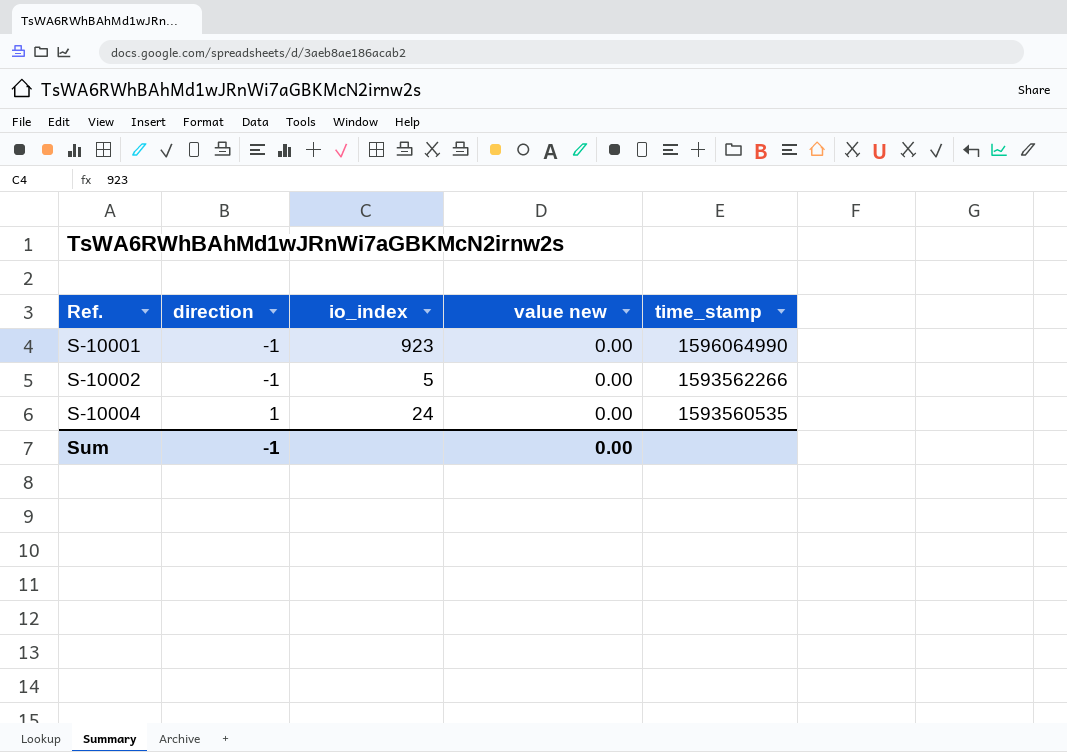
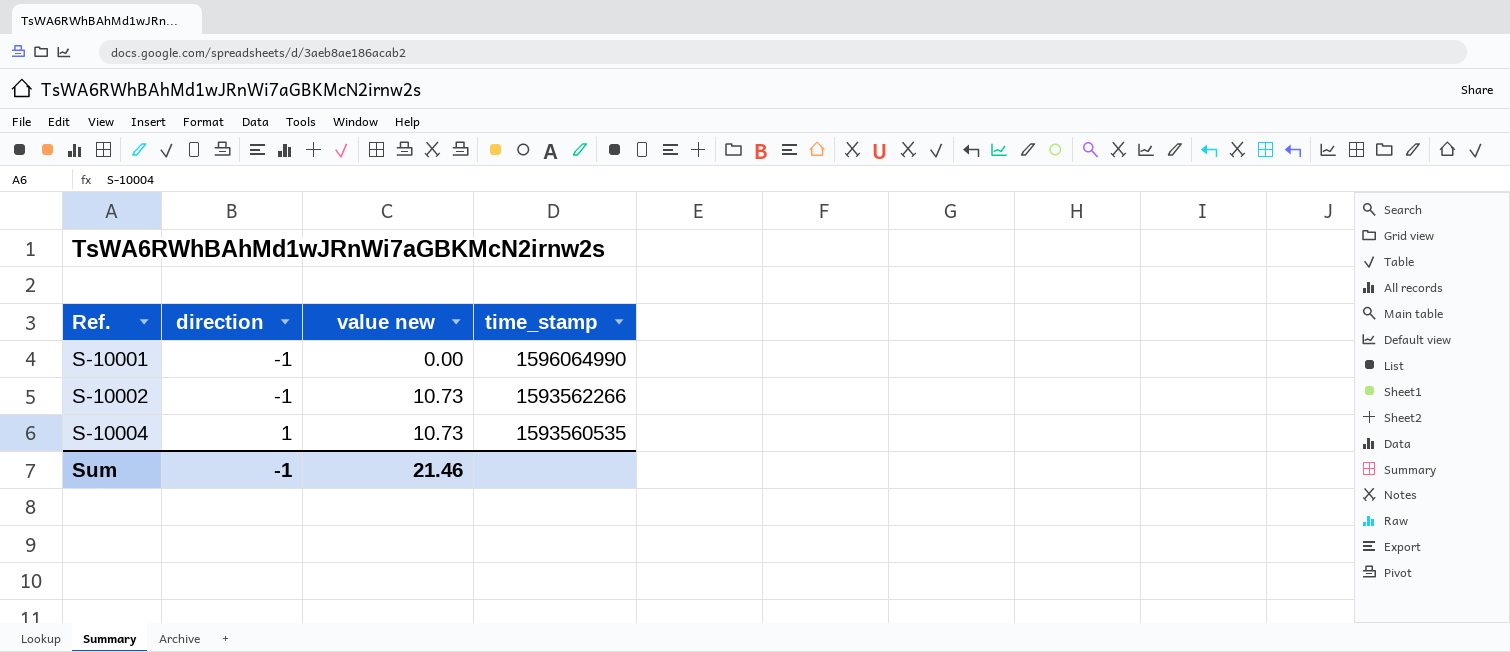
column io_index | position: 3 -> none
S-10002 | value new: 0.00 -> 10.73
S-10004 | value new: 0.00 -> 10.73
Sum | value new: 0.00 -> 21.46

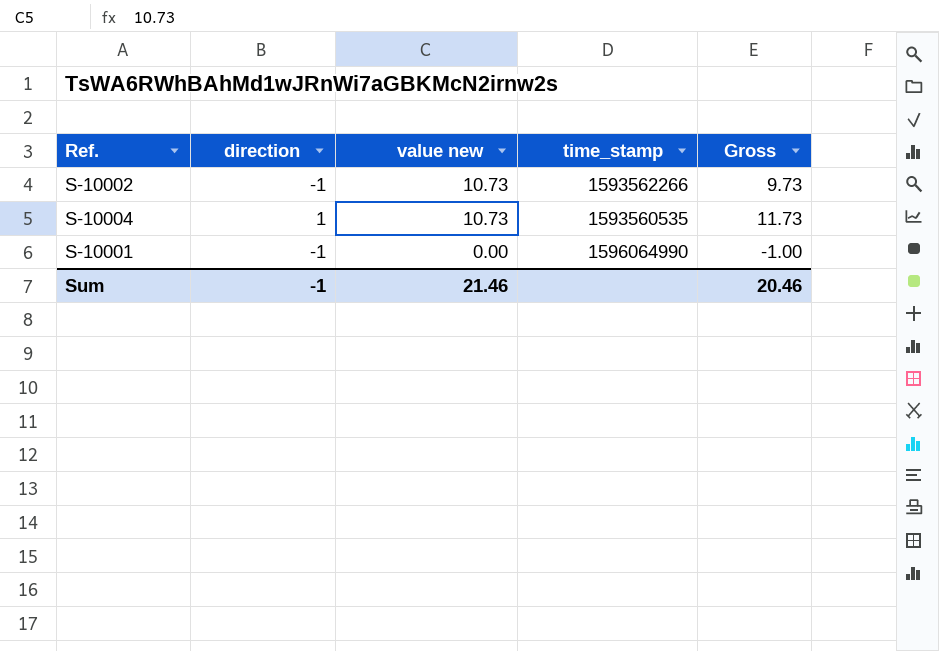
row order: Ref. ascending -> value new descending
column Gross | formula: none -> [direction] + [value new]

